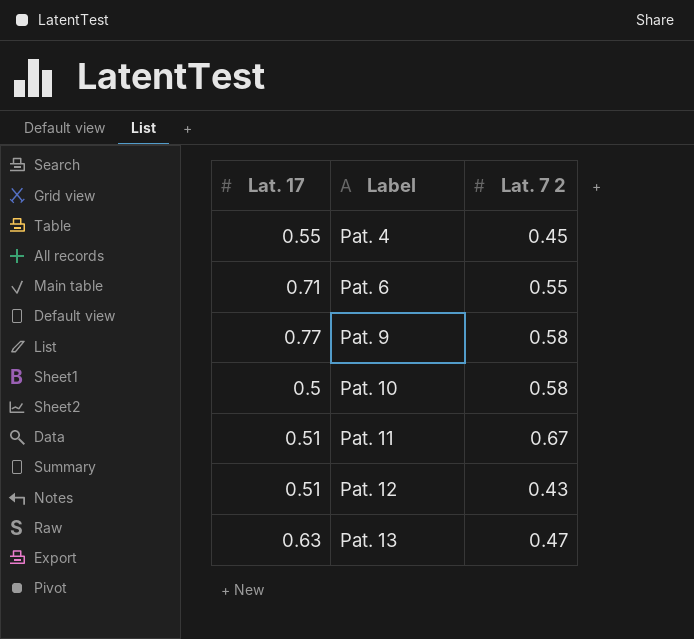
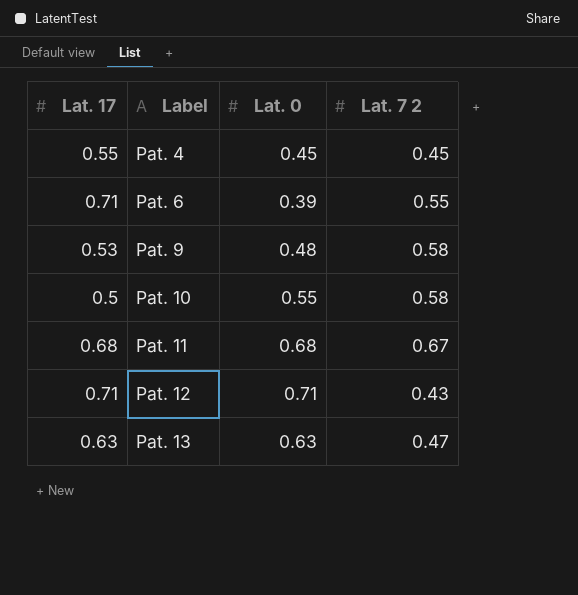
column Lat. 0 | position: none -> 3
Pat. 9 | Lat. 17: 0.77 -> 0.53
Pat. 11 | Lat. 17: 0.51 -> 0.68
Pat. 12 | Lat. 17: 0.51 -> 0.71

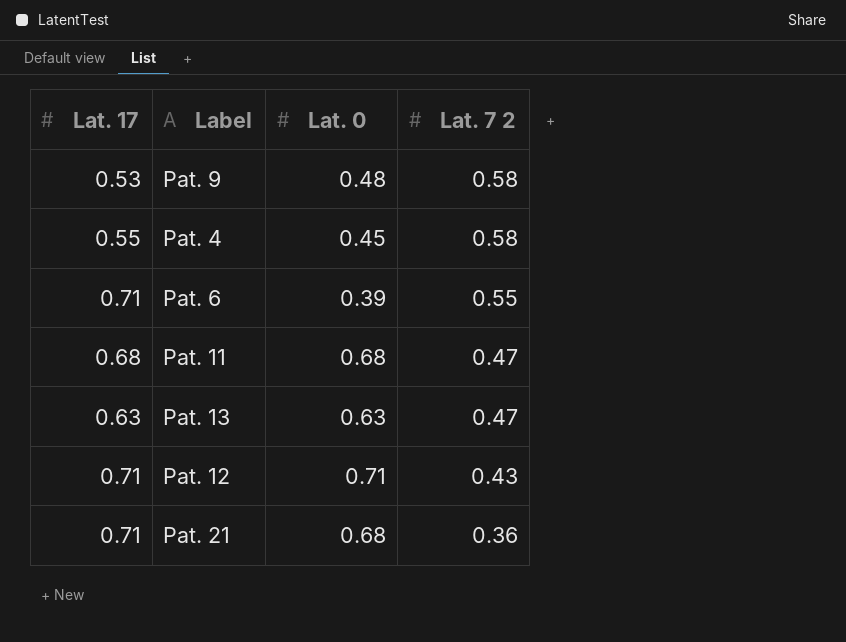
row order: Label ascending -> Lat. 7 2 descending
row Pat. 10: 0.5 | 0.55 | 0.58 -> none
Pat. 4 | Lat. 7 2: 0.45 -> 0.58
Pat. 11 | Lat. 7 2: 0.67 -> 0.47
row Pat. 21: none -> 0.71 | 0.68 | 0.36

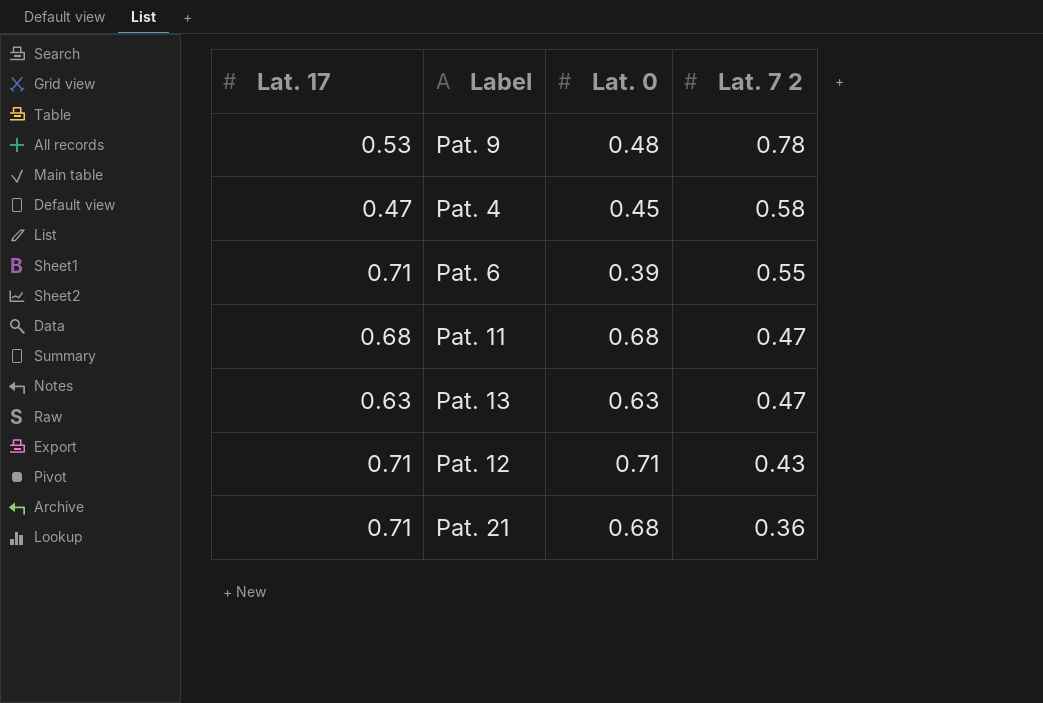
Pat. 9 | Lat. 7 2: 0.58 -> 0.78
Pat. 4 | Lat. 17: 0.55 -> 0.47

